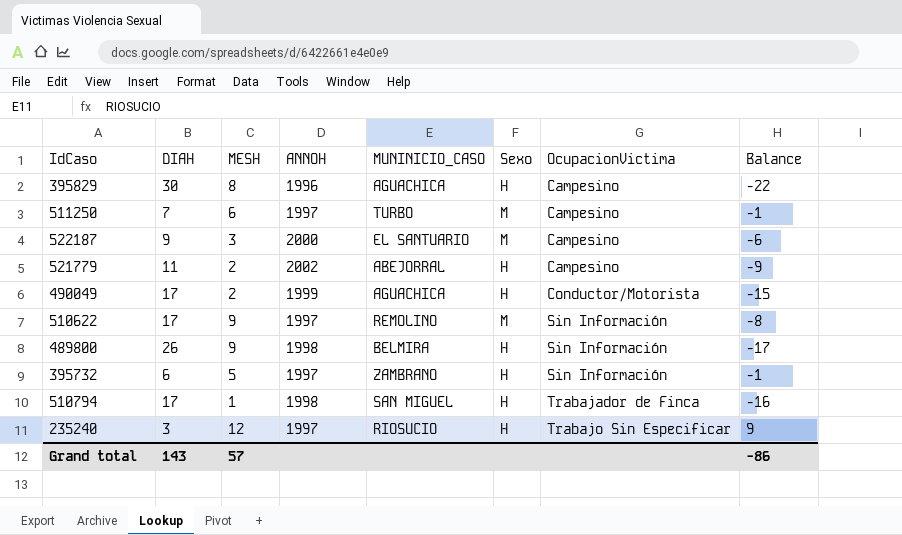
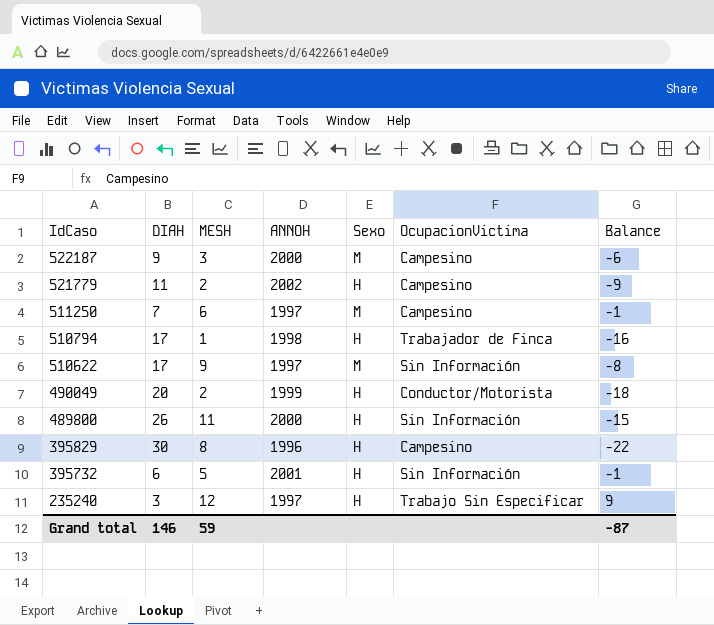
row order: OcupacionVictima ascending -> IdCaso descending
column MUNINICIO_CASO | position: 5 -> none
490049 | DIAH: 17 -> 20
490049 | Balance: -15 -> -18
489800 | MESH: 9 -> 11
489800 | ANNOH: 1998 -> 2000
489800 | Balance: -17 -> -15
395732 | ANNOH: 1997 -> 2001
Grand total | DIAH: 143 -> 146
Grand total | MESH: 57 -> 59
Grand total | Balance: -86 -> -87

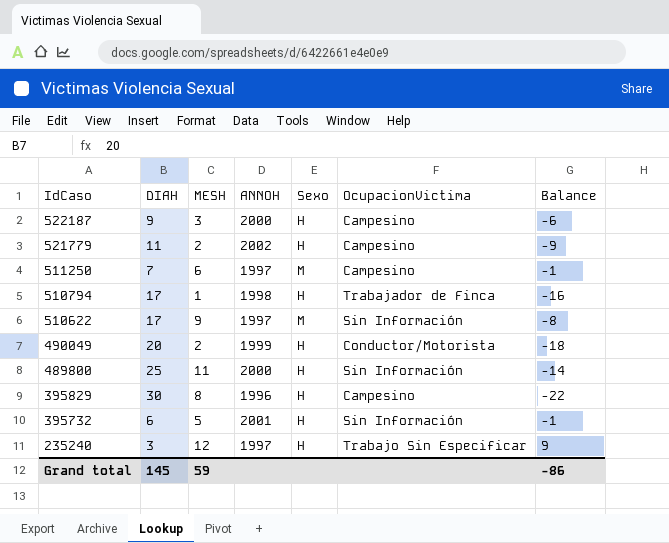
522187 | Sexo: M -> H
489800 | DIAH: 26 -> 25
489800 | Balance: -15 -> -14
Grand total | DIAH: 146 -> 145
Grand total | Balance: -87 -> -86

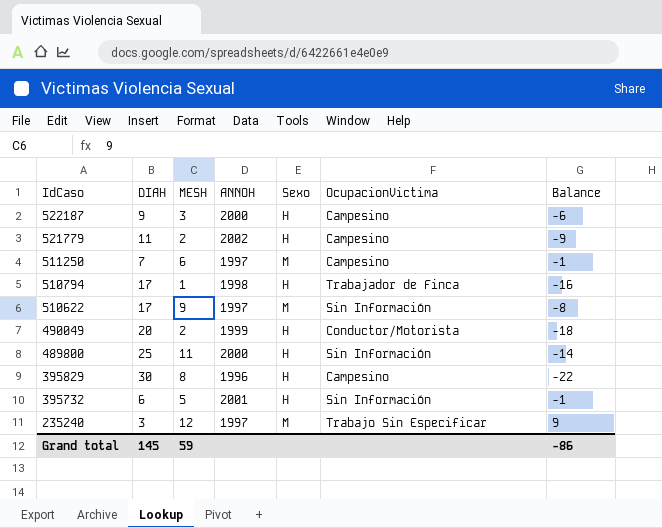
235240 | Sexo: H -> M

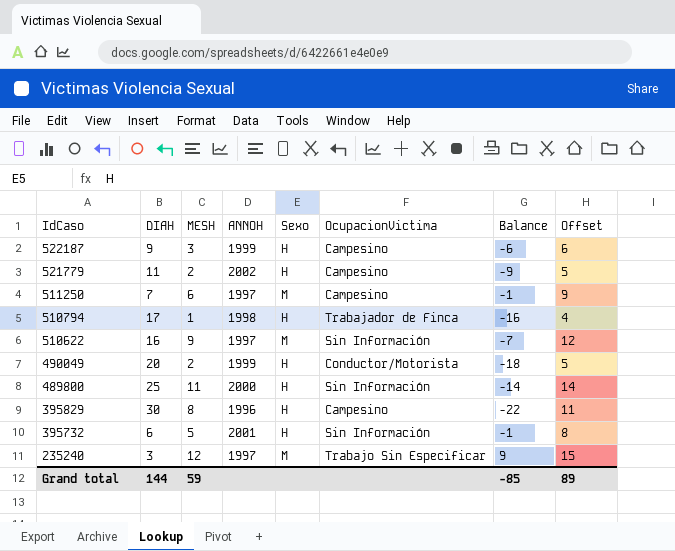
column Offset | formula: none -> [MESH] + 3
522187 | ANNOH: 2000 -> 1999
510622 | DIAH: 17 -> 16
510622 | Balance: -8 -> -7
Grand total | DIAH: 145 -> 144
Grand total | Balance: -86 -> -85

